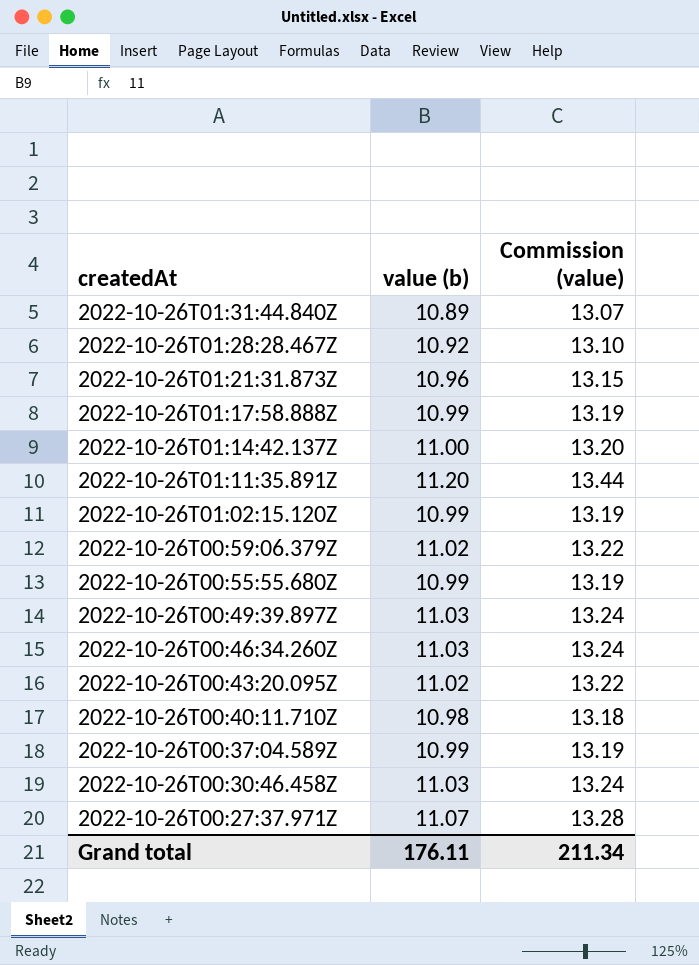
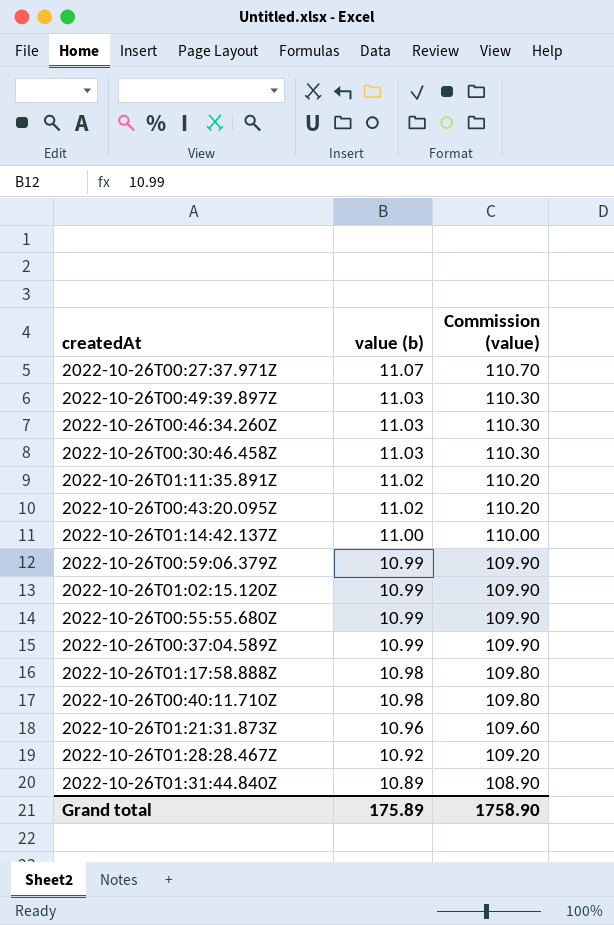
row order: createdAt descending -> value (b) descending
column Commission (value) | formula: [value (b)] * 1.2 -> [value (b)] * 10
2022-10-26T01:11:35.891Z | value (b): 11.20 -> 11.02
2022-10-26T00:59:06.379Z | value (b): 11.02 -> 10.99
2022-10-26T01:17:58.888Z | value (b): 10.99 -> 10.98
Grand total | value (b): 176.11 -> 175.89
Grand total | Commission (value): 211.34 -> 1758.90

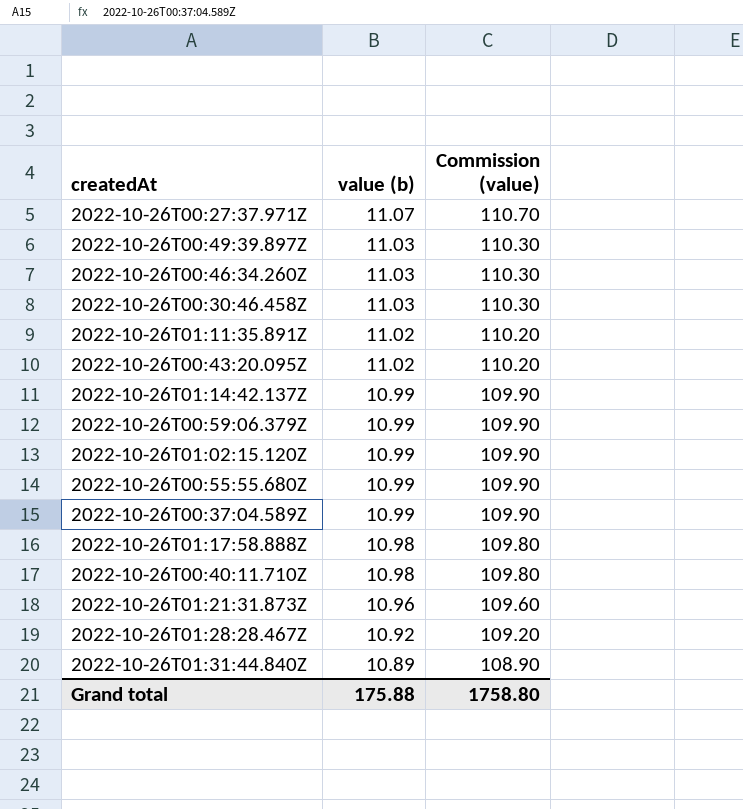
2022-10-26T01:14:42.137Z | value (b): 11.00 -> 10.99
2022-10-26T01:14:42.137Z | Commission (value): 110.00 -> 109.90
Grand total | value (b): 175.89 -> 175.88
Grand total | Commission (value): 1758.90 -> 1758.80

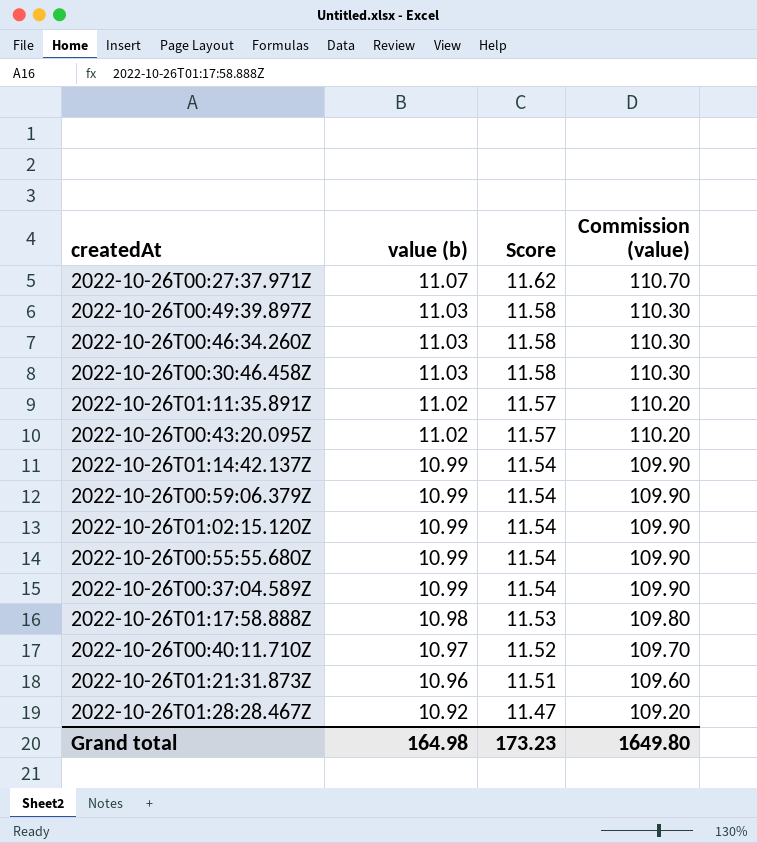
column Score | formula: none -> [value (b)] * 1.05
row 2022-10-26T01:31:44.840Z: 10.89 | 108.90 -> none
2022-10-26T00:40:11.710Z | value (b): 10.98 -> 10.97
2022-10-26T00:40:11.710Z | Commission (value): 109.80 -> 109.70
Grand total | value (b): 175.88 -> 164.98
Grand total | Commission (value): 1758.80 -> 1649.80

